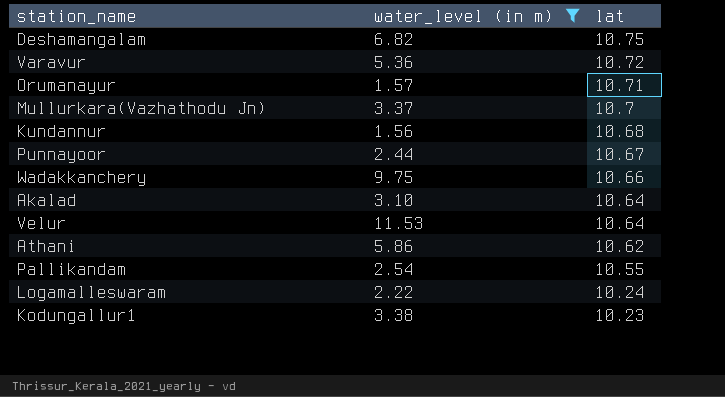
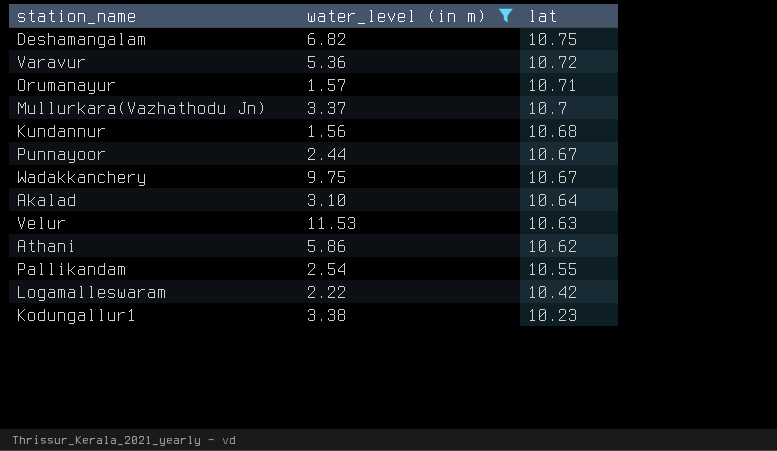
Wadakkanchery | lat: 10.66 -> 10.67
Velur | lat: 10.64 -> 10.63
Logamalleswaram | lat: 10.24 -> 10.42

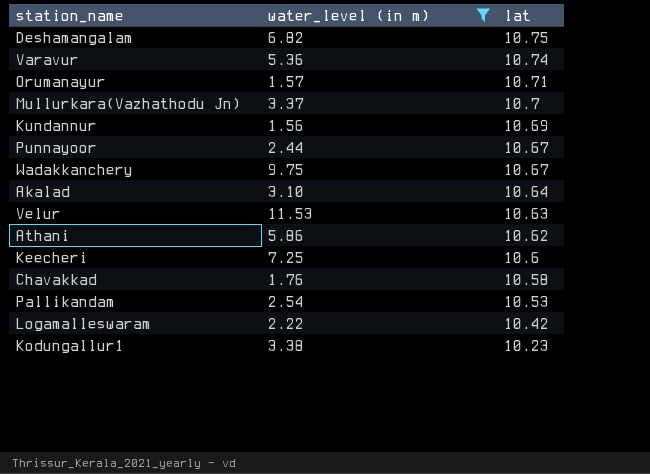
Varavur | lat: 10.72 -> 10.74
Kundannur | lat: 10.68 -> 10.69
row Keecheri: none -> 7.25 | 10.6
row Chavakkad: none -> 1.76 | 10.58
Pallikandam | lat: 10.55 -> 10.53

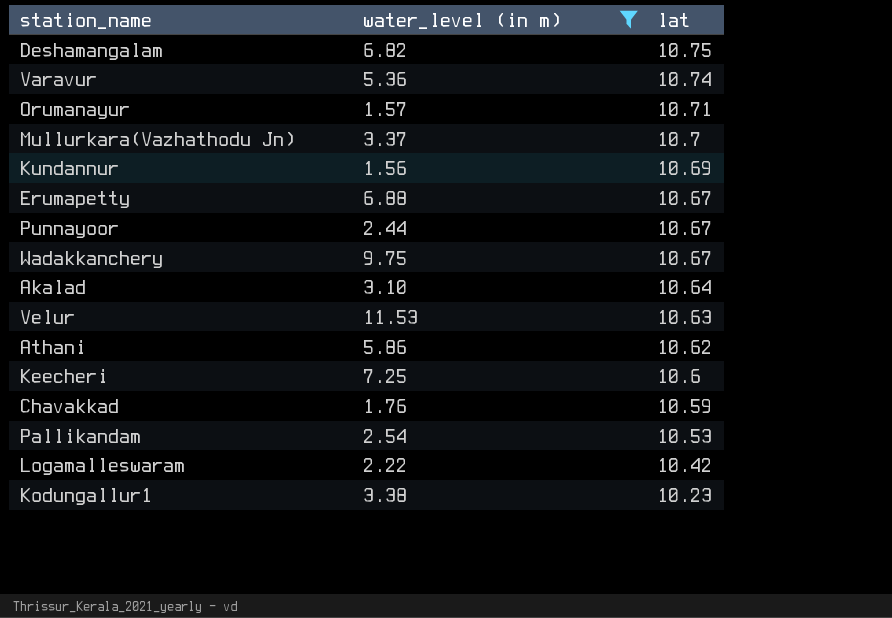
row Erumapetty: none -> 6.88 | 10.67
Chavakkad | lat: 10.58 -> 10.59

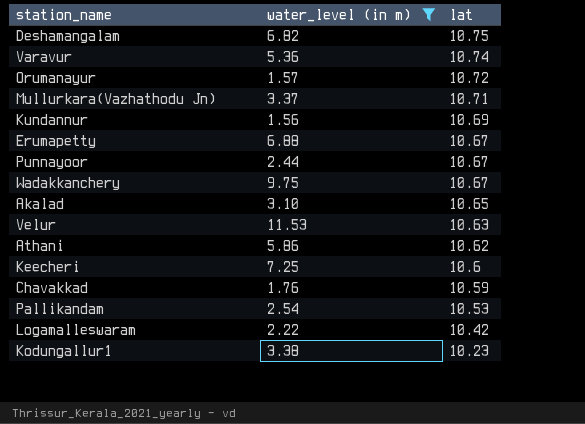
Orumanayur | lat: 10.71 -> 10.72
Mullurkara(Vazhathodu Jn) | lat: 10.7 -> 10.71
Akalad | lat: 10.64 -> 10.65

